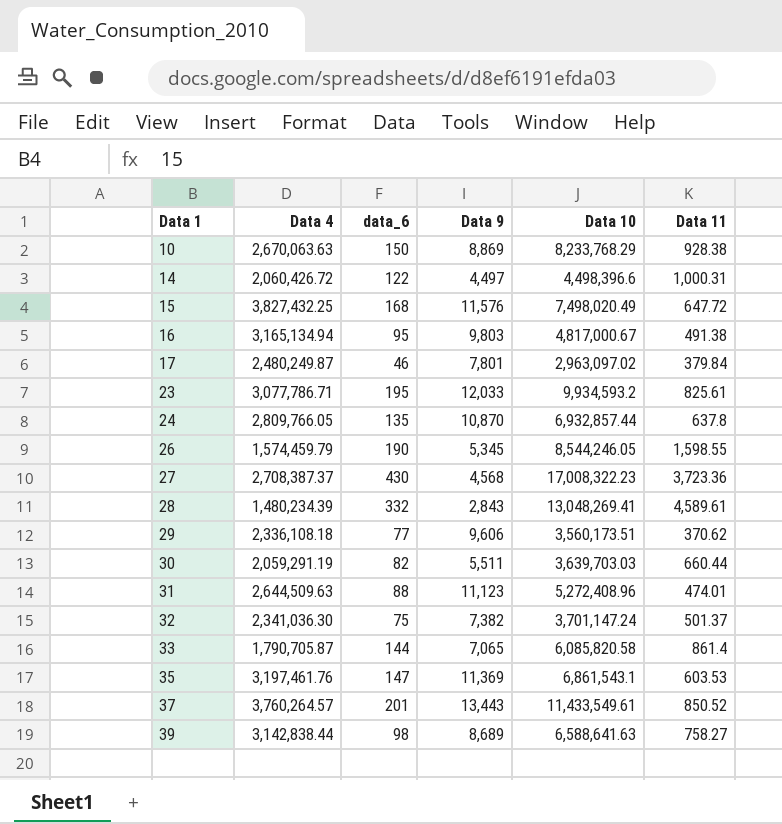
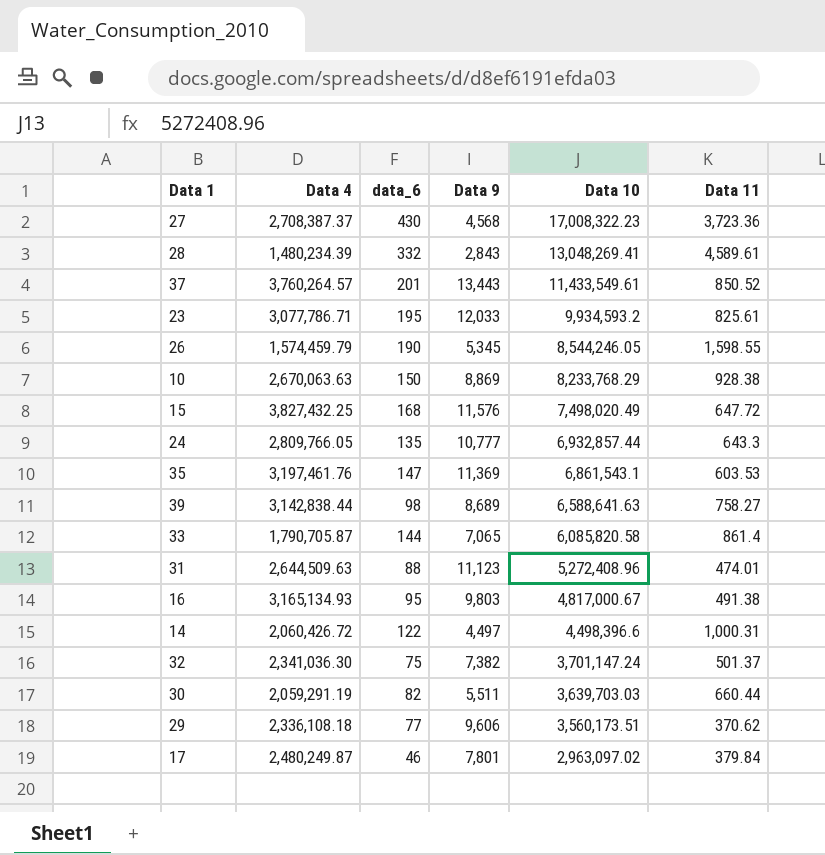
row order: Data 1 ascending -> Data 10 descending
24 | Data 9: 10,870 -> 10,777
24 | Data 11: 637.8 -> 643.3
16 | Data 4: 3,165,134.94 -> 3,165,134.93

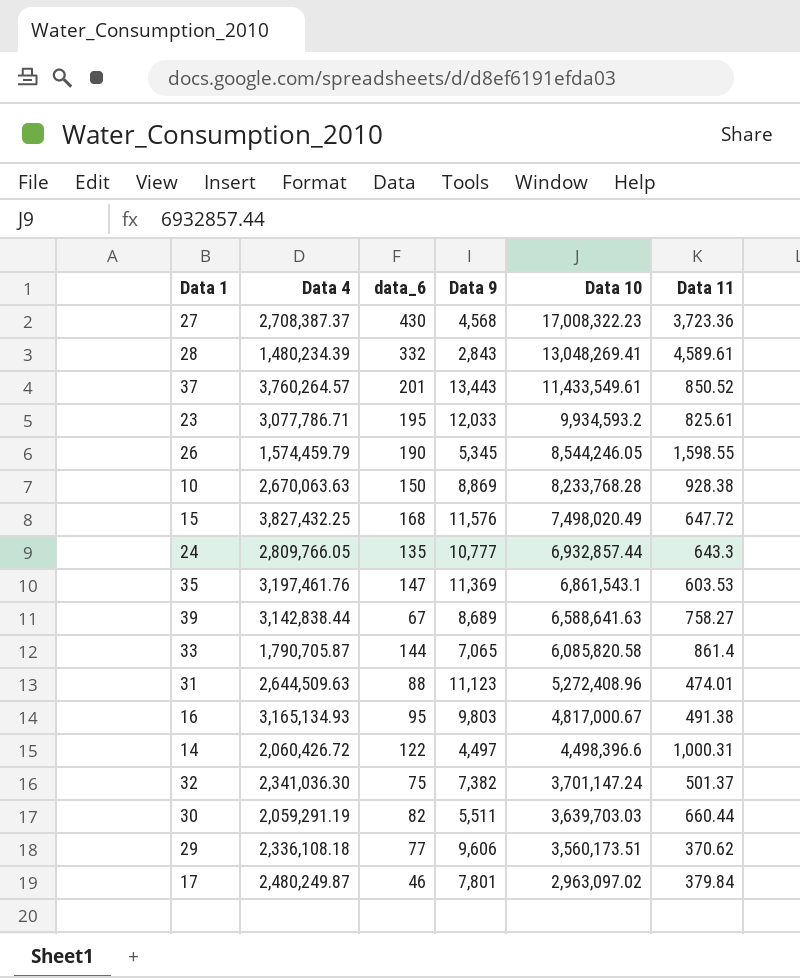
10 | Data 10: 8,233,768.29 -> 8,233,768.28
39 | data_6: 98 -> 67

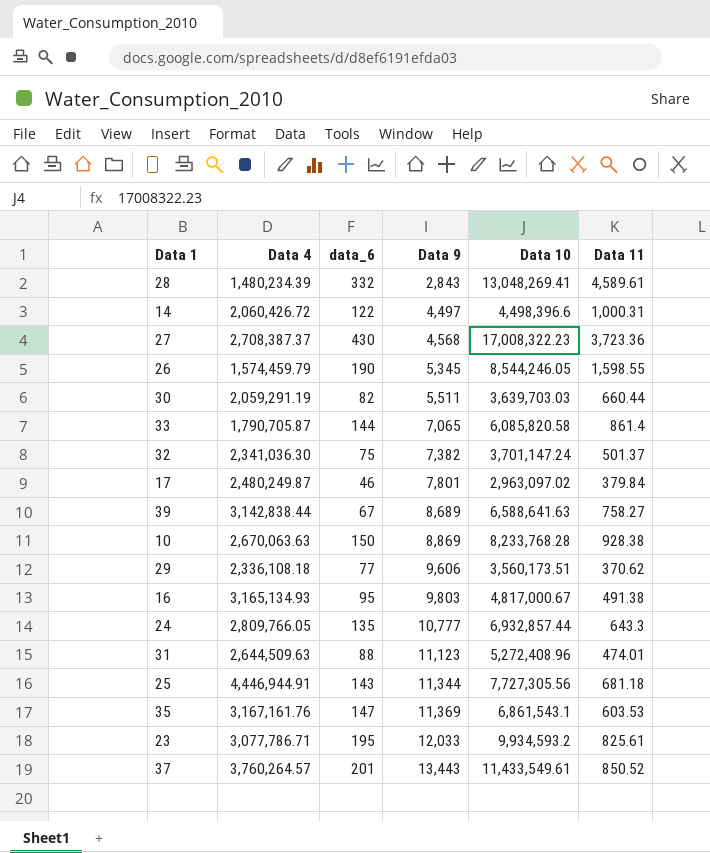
row order: Data 10 descending -> Data 9 ascending
row 15: 3,827,432.25 | 168 | 11,576 | 7,498,020.49 | 647.72 -> none
row 25: none -> 4,446,944.91 | 143 | 11,344 | 7,727,305.56 | 681.18
35 | Data 4: 3,197,461.76 -> 3,167,161.76

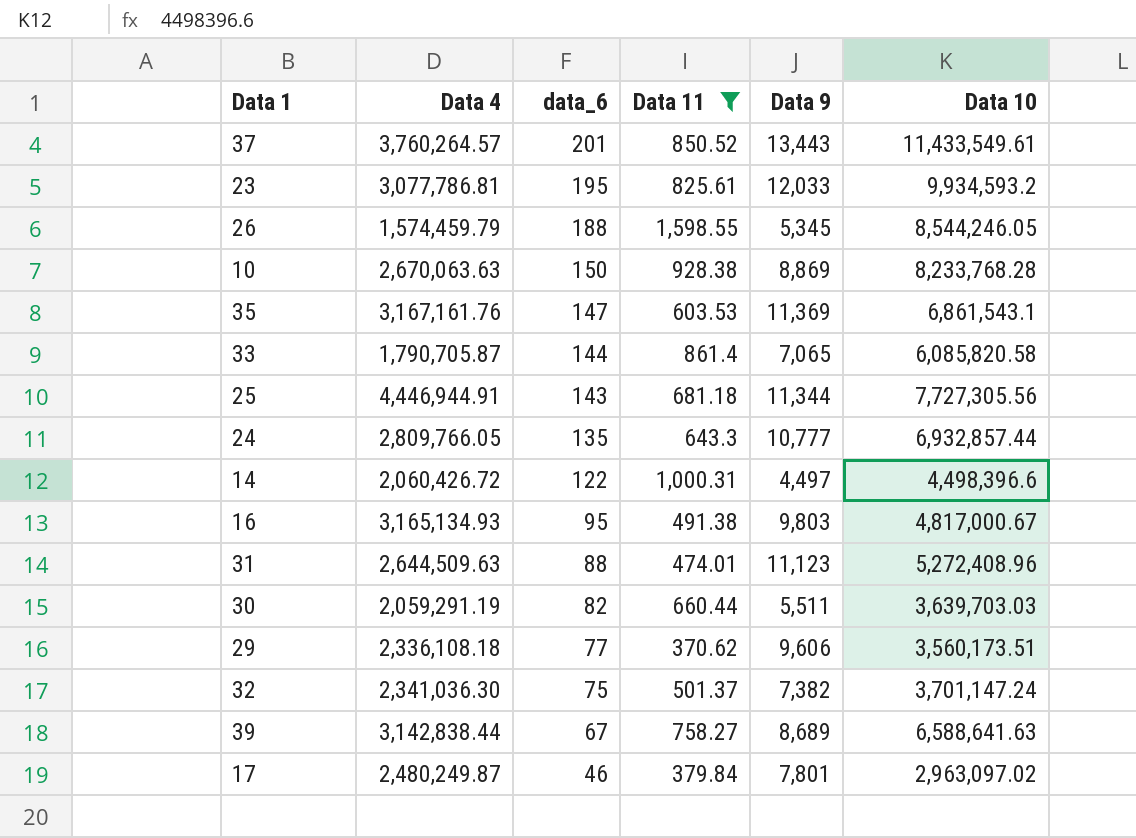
filter: none -> Data 11 <= 1,598.55
row order: Data 9 ascending -> data_6 descending
column Data 11 | position: 6 -> 4
23 | Data 4: 3,077,786.71 -> 3,077,786.81
26 | data_6: 190 -> 188

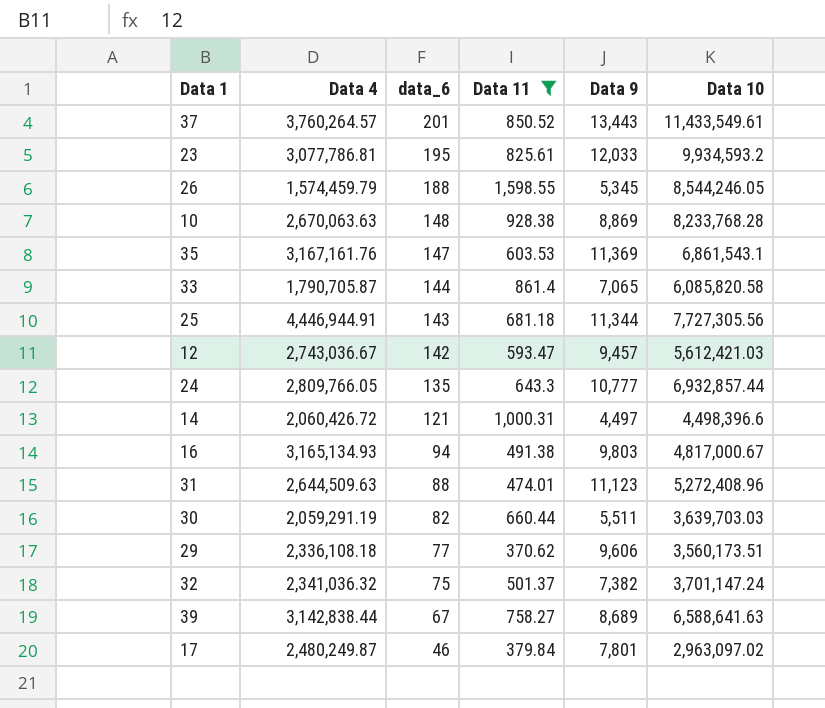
10 | data_6: 150 -> 148
row 12: none -> 2,743,036.67 | 142 | 593.47 | 9,457 | 5,612,421.03
14 | data_6: 122 -> 121
16 | data_6: 95 -> 94
32 | Data 4: 2,341,036.30 -> 2,341,036.32

